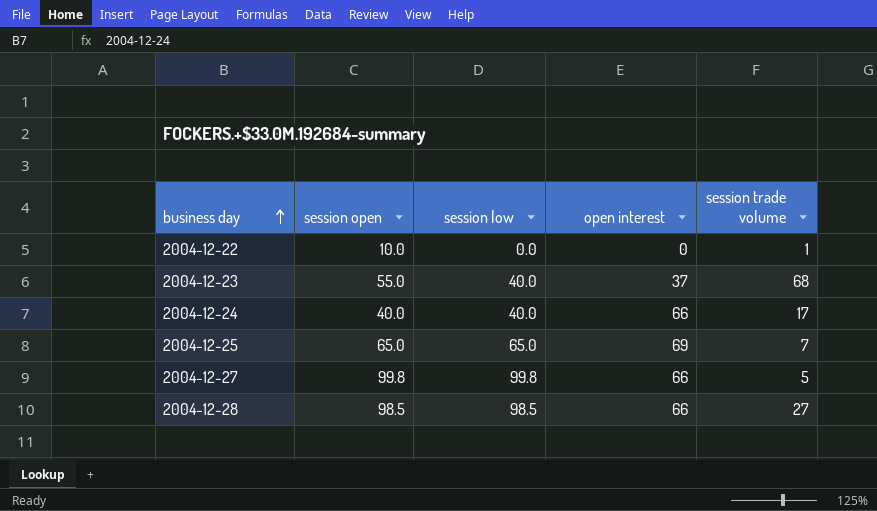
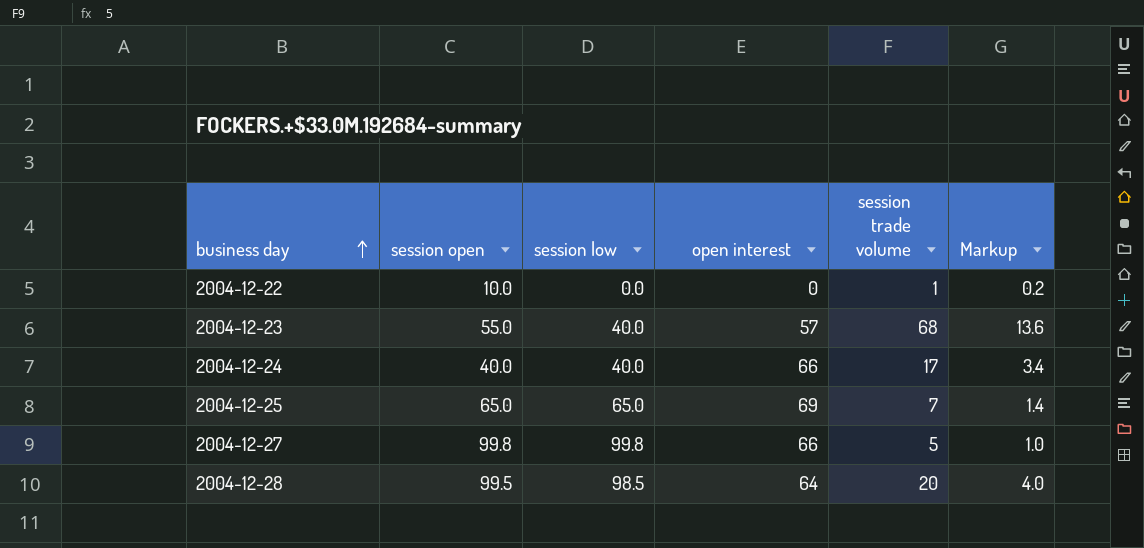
column Markup | formula: none -> [session trade volume] * 0.2
2004-12-23 | open interest: 37 -> 57
2004-12-28 | session open: 98.5 -> 99.5
2004-12-28 | open interest: 66 -> 64
2004-12-28 | session trade volume: 27 -> 20

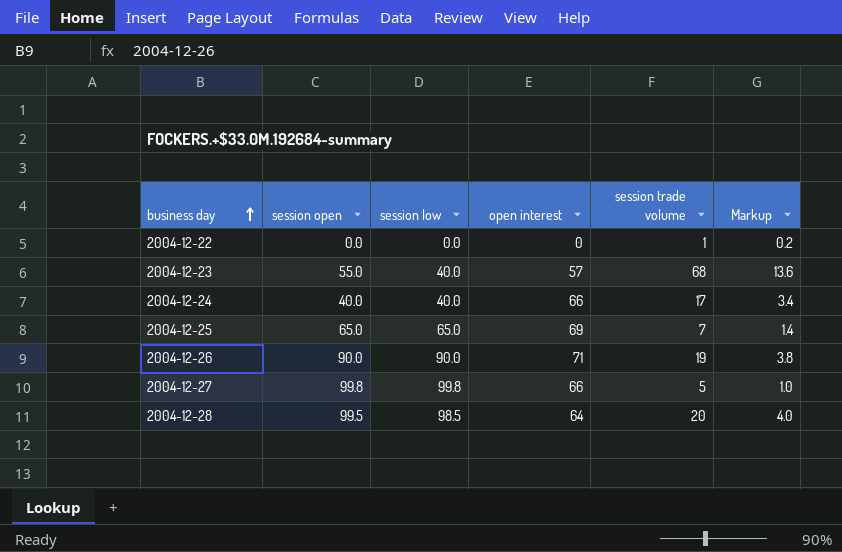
2004-12-22 | session open: 10.0 -> 0.0
row 2004-12-26: none -> 90.0 | 90.0 | 71 | 19 | 3.8

